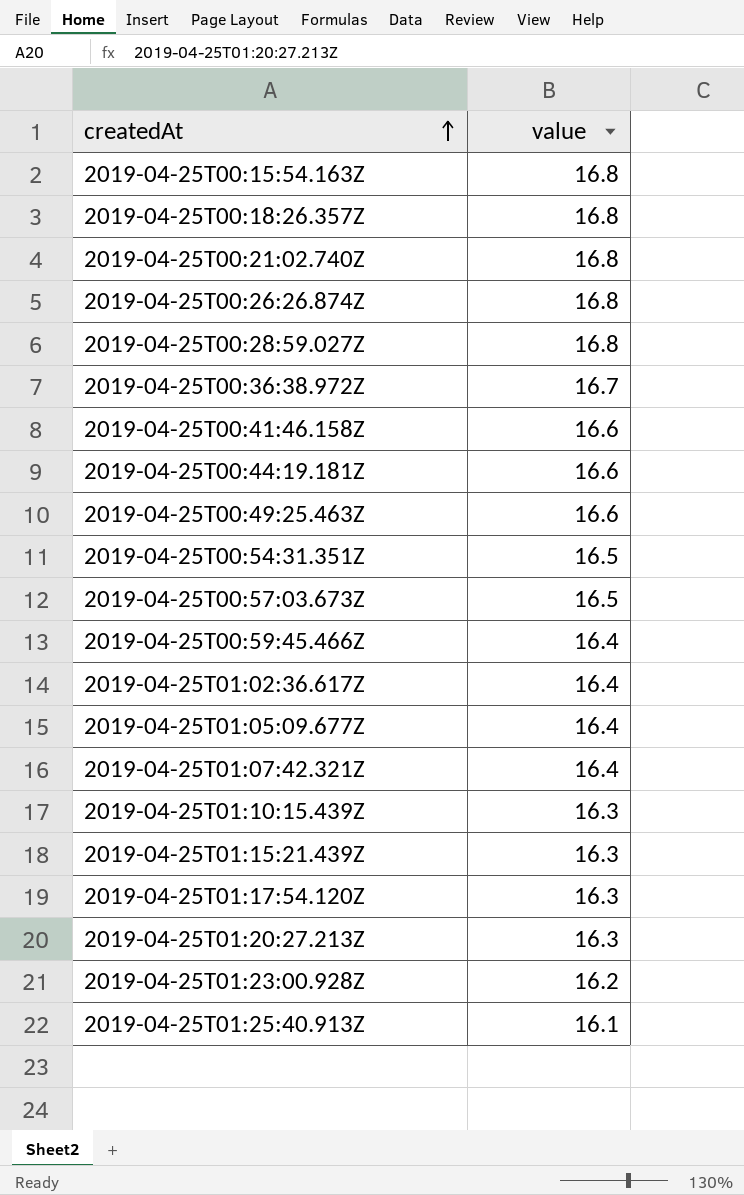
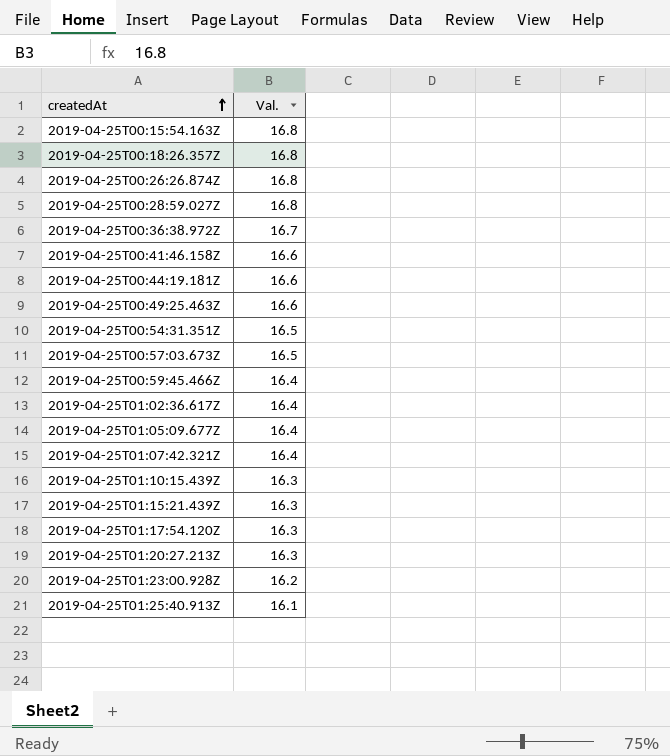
column name: value -> Val.
row 2019-04-25T00:21:02.740Z: 16.8 -> none

